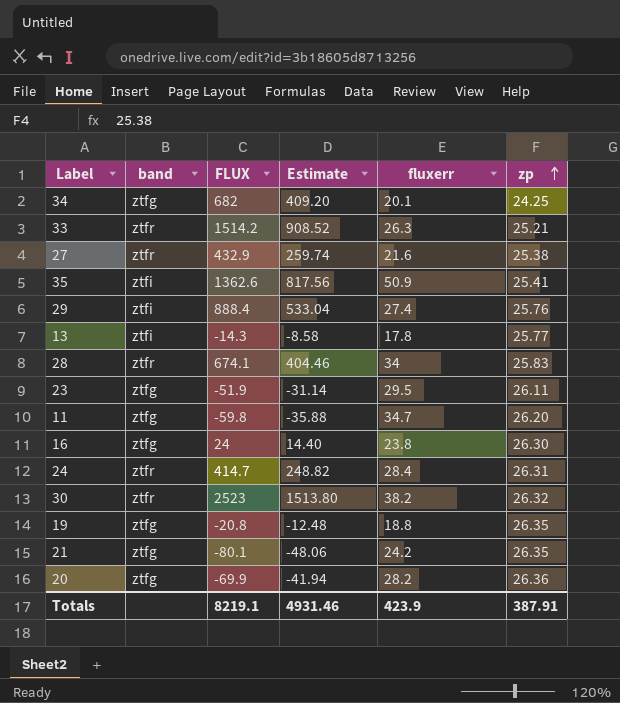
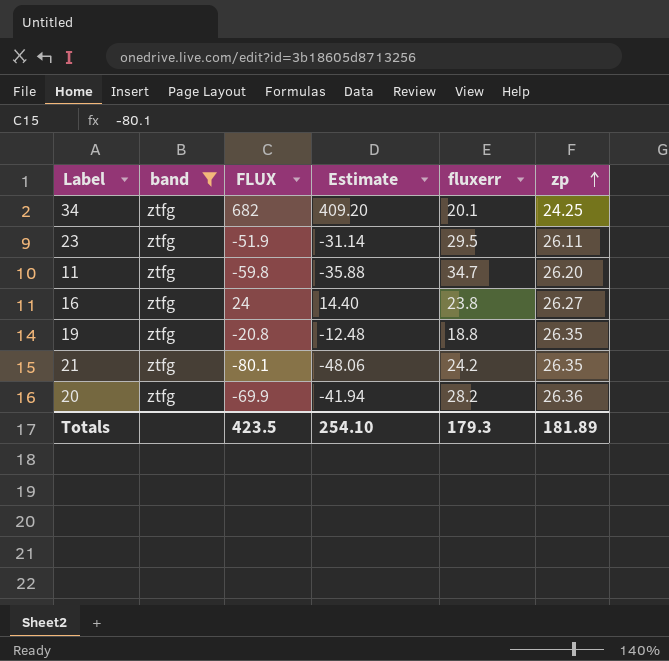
filter: none -> band = ztfg
16 | zp: 26.30 -> 26.27
Totals | FLUX: 8219.1 -> 423.5
Totals | Estimate: 4931.46 -> 254.10
Totals | fluxerr: 423.9 -> 179.3
Totals | zp: 387.91 -> 181.89

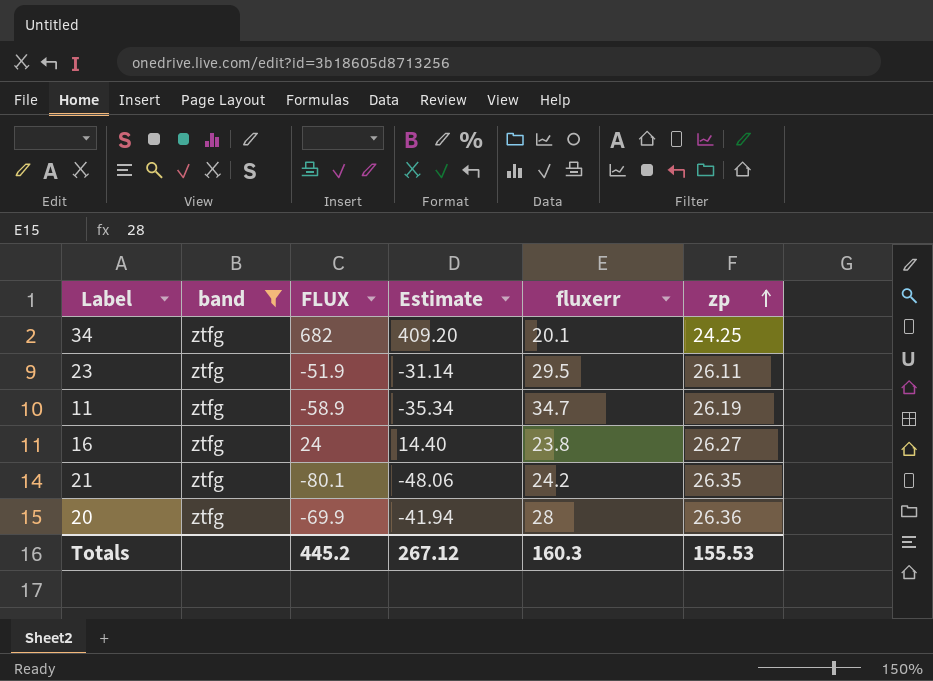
row 19: ztfg | -20.8 | -12.48 | 18.8 | 26.35 -> none
11 | FLUX: -59.8 -> -58.9
11 | Estimate: -35.88 -> -35.34
11 | zp: 26.20 -> 26.19
20 | fluxerr: 28.2 -> 28
Totals | FLUX: 423.5 -> 445.2
Totals | Estimate: 254.10 -> 267.12
Totals | fluxerr: 179.3 -> 160.3
Totals | zp: 181.89 -> 155.53

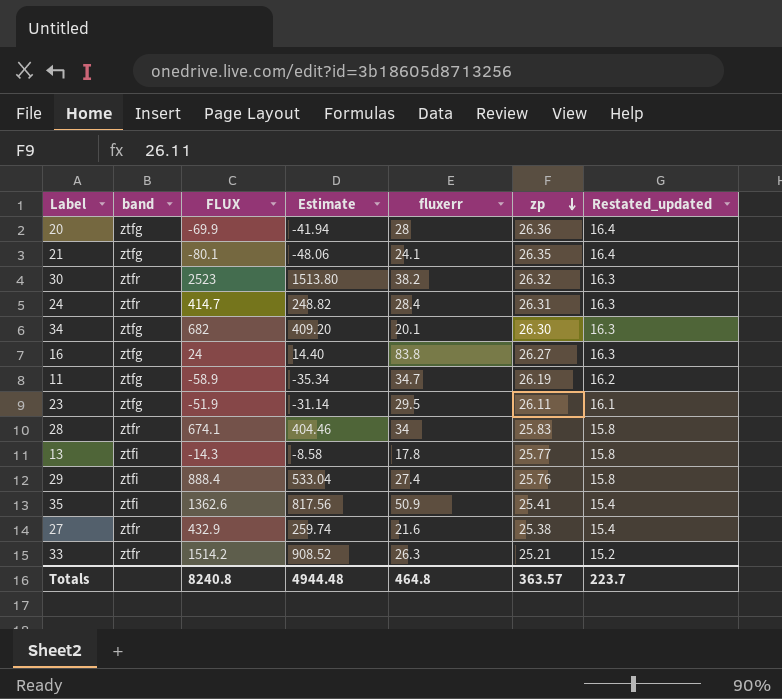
filter: band = ztfg -> none
row order: zp ascending -> zp descending
column Restated_updated | formula: none -> [zp] - 10
21 | fluxerr: 24.2 -> 24.1
34 | zp: 24.25 -> 26.30
16 | fluxerr: 23.8 -> 83.8
Totals | FLUX: 445.2 -> 8240.8
Totals | Estimate: 267.12 -> 4944.48
Totals | fluxerr: 160.3 -> 464.8
Totals | zp: 155.53 -> 363.57

